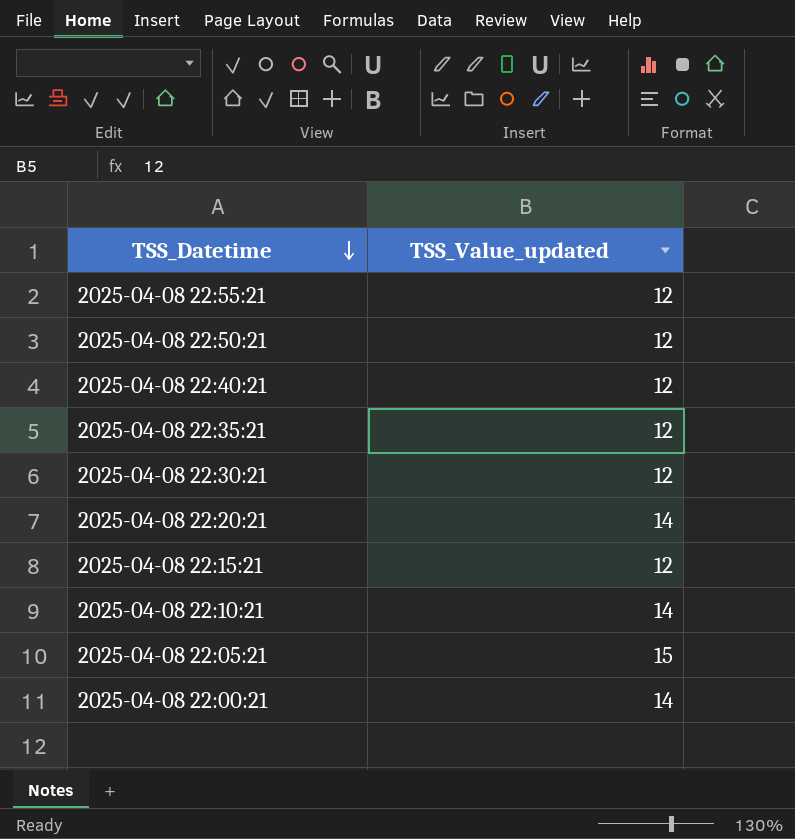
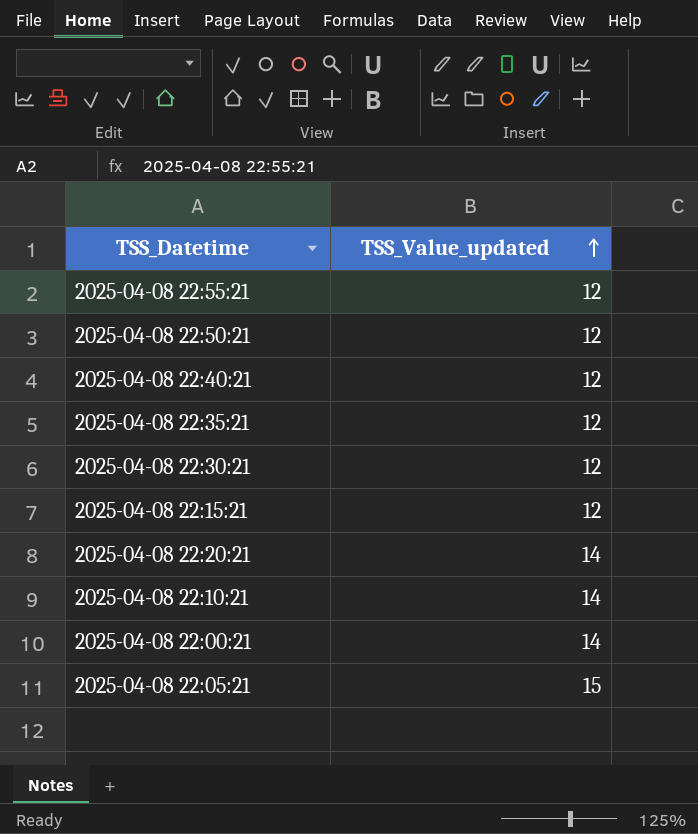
row order: TSS_Datetime descending -> TSS_Value_updated ascending

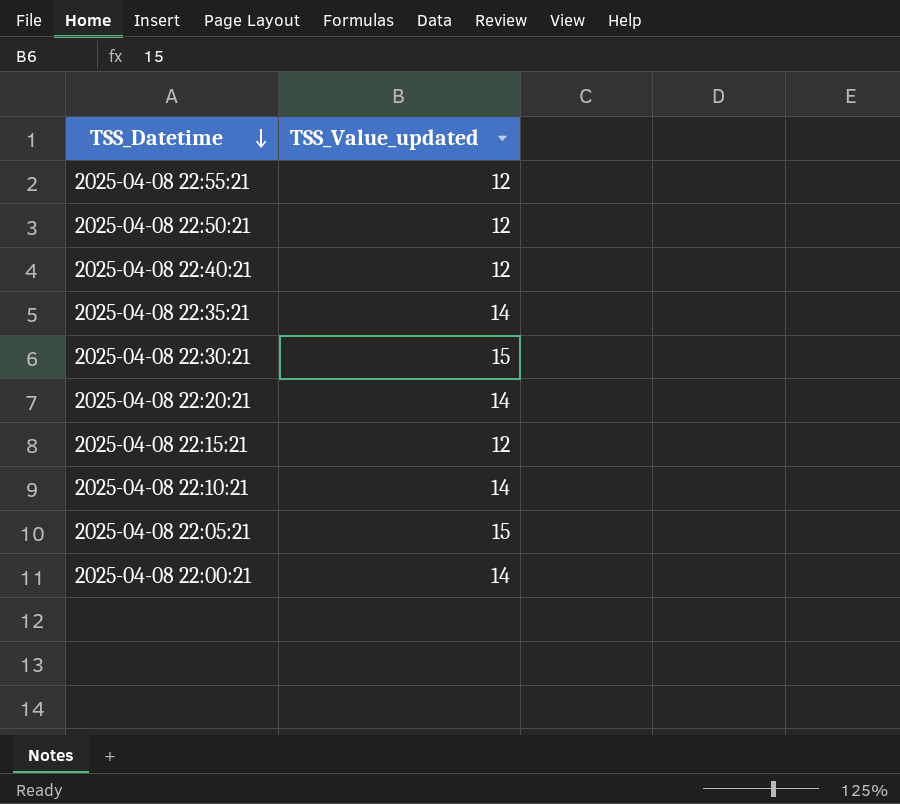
row order: TSS_Value_updated ascending -> TSS_Datetime descending
2025-04-08 22:35:21 | TSS_Value_updated: 12 -> 14
2025-04-08 22:30:21 | TSS_Value_updated: 12 -> 15

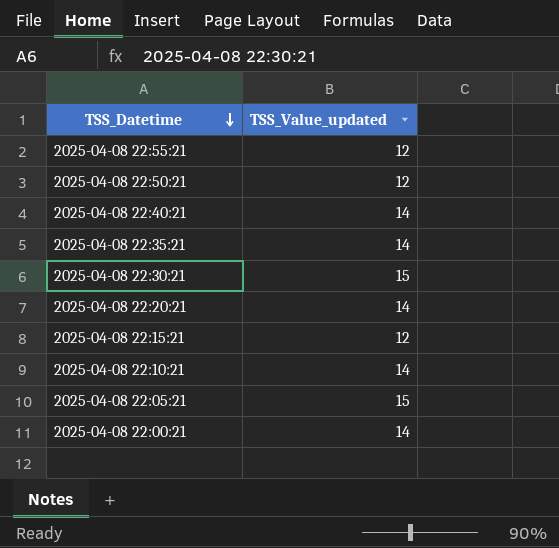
2025-04-08 22:40:21 | TSS_Value_updated: 12 -> 14

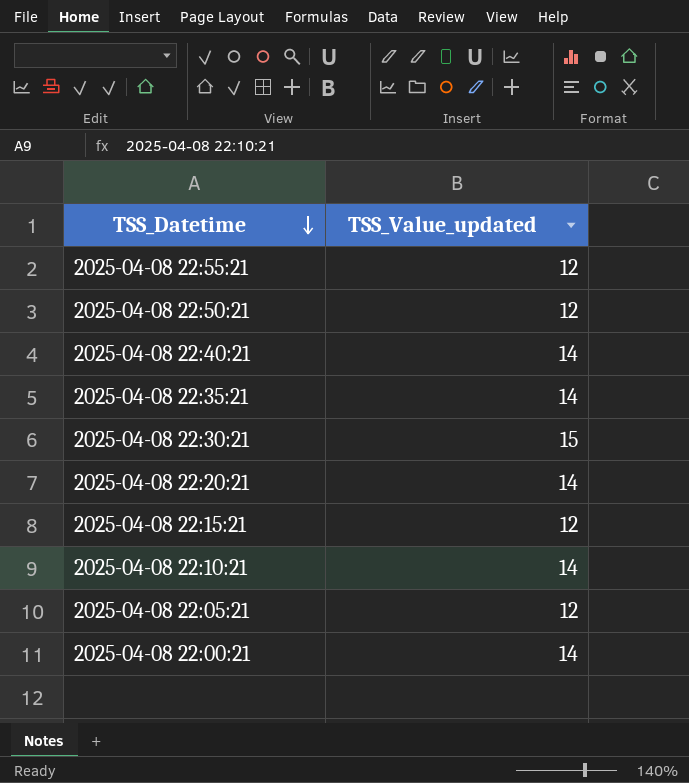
2025-04-08 22:05:21 | TSS_Value_updated: 15 -> 12

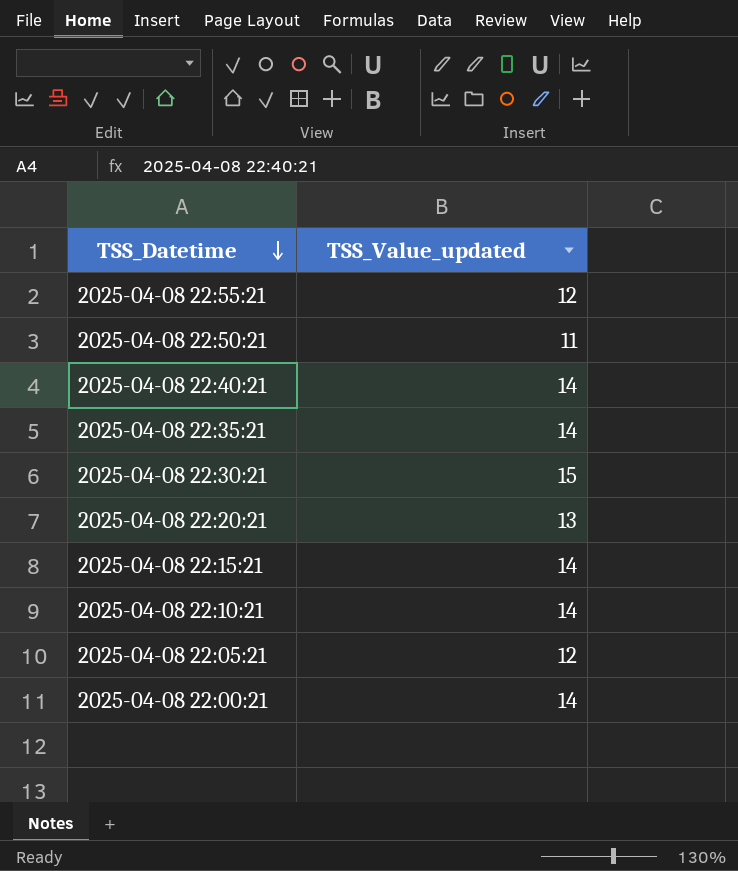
2025-04-08 22:50:21 | TSS_Value_updated: 12 -> 11
2025-04-08 22:20:21 | TSS_Value_updated: 14 -> 13
2025-04-08 22:15:21 | TSS_Value_updated: 12 -> 14

